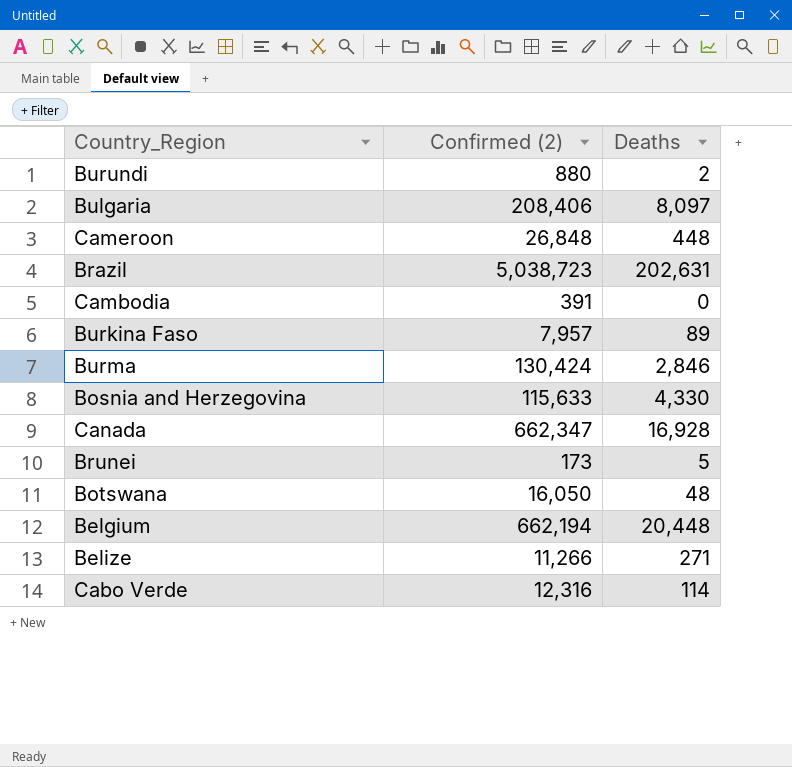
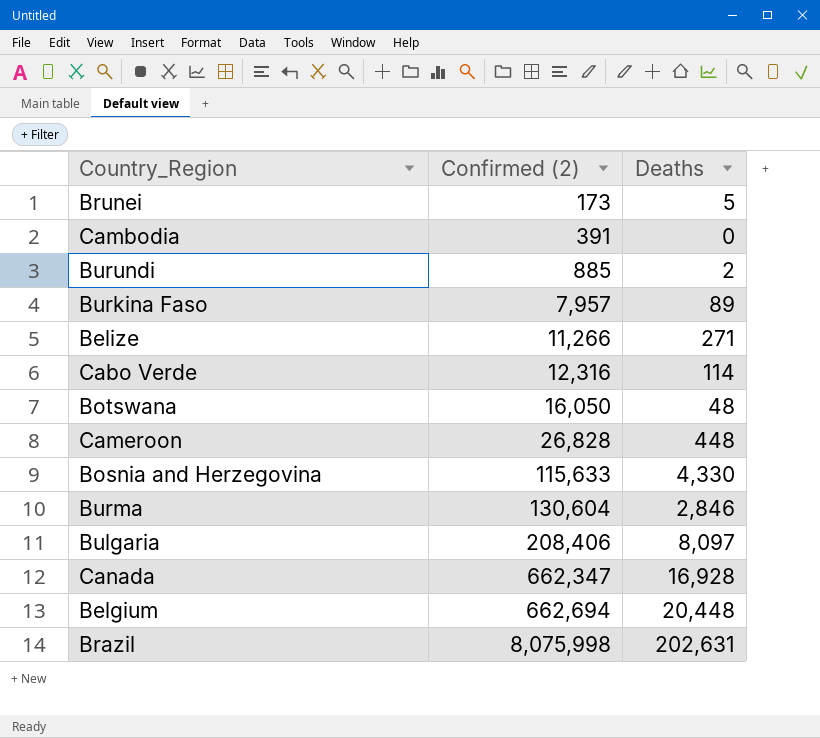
row order: none -> Confirmed (2) ascending
Burundi | Confirmed (2): 880 -> 885
Cameroon | Confirmed (2): 26,848 -> 26,828
Burma | Confirmed (2): 130,424 -> 130,604
Belgium | Confirmed (2): 662,194 -> 662,694
Brazil | Confirmed (2): 5,038,723 -> 8,075,998

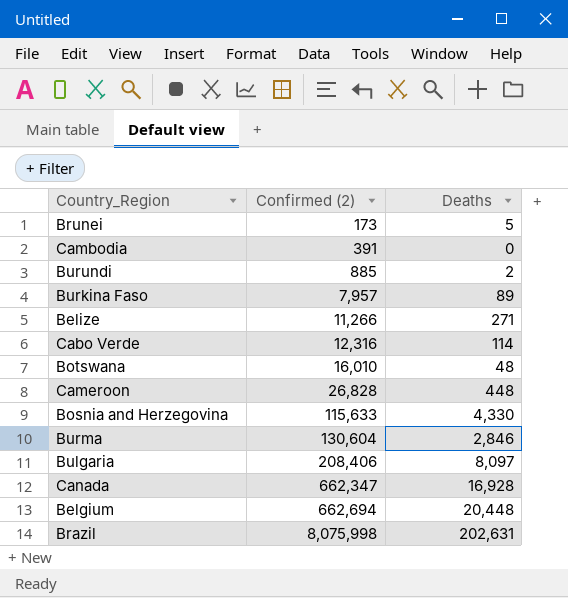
Botswana | Confirmed (2): 16,050 -> 16,010

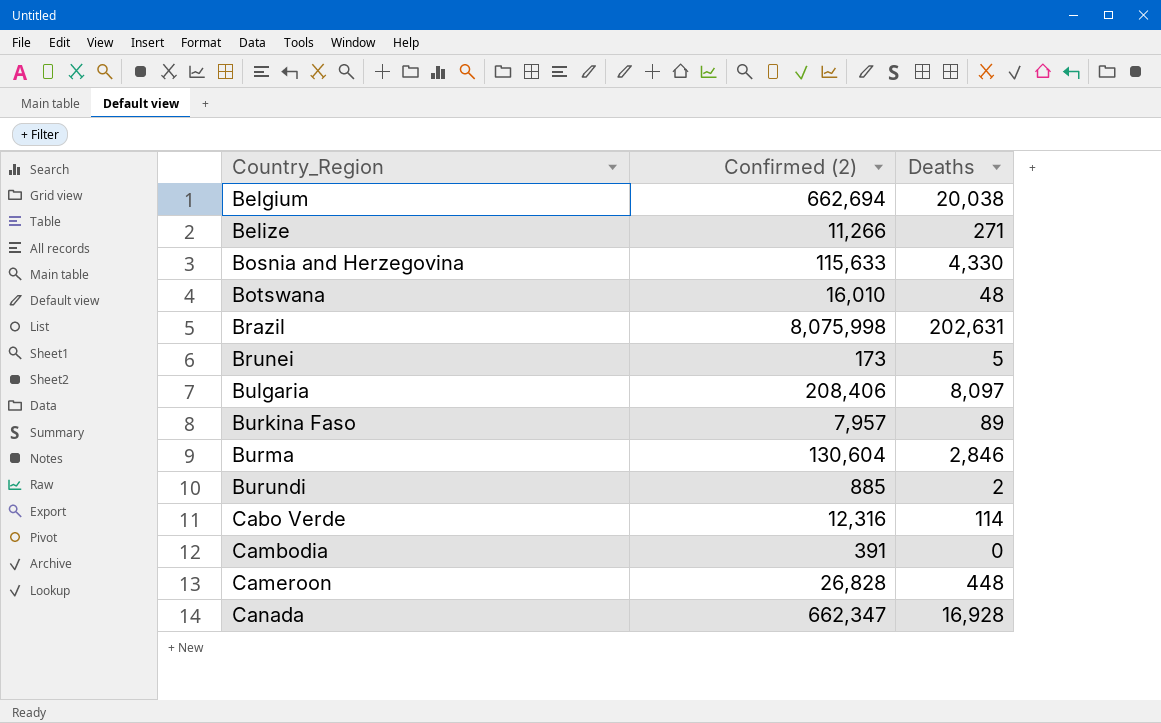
row order: Confirmed (2) ascending -> Country_Region ascending
Belgium | Deaths: 20,448 -> 20,038

